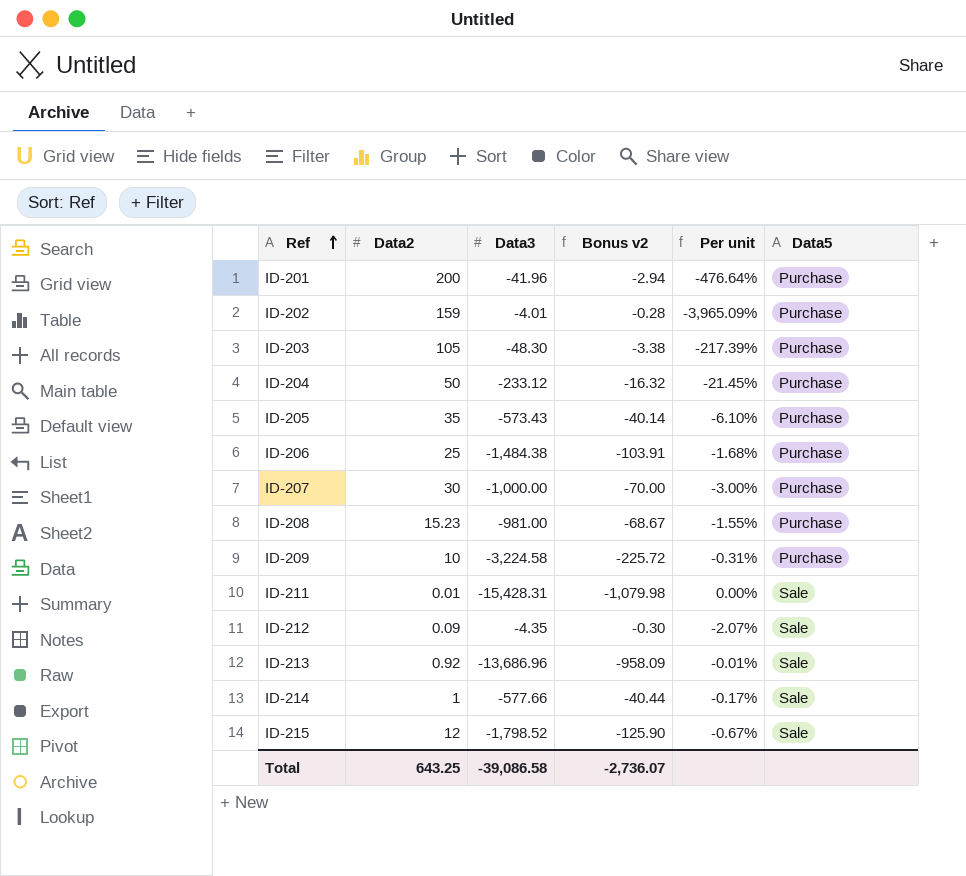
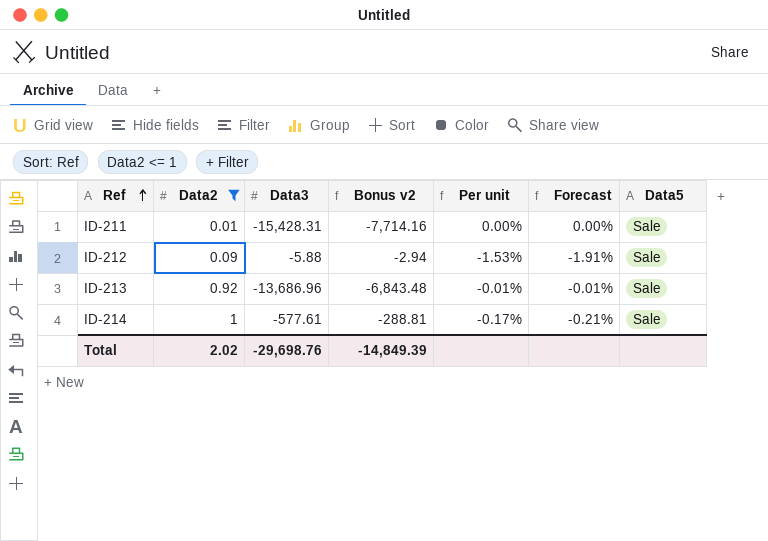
filter: none -> Data2 <= 1
column Bonus v2 | formula: [Data3] * 0.07 -> [Data3] * 0.5
column Forecast | formula: none -> [Per unit] * 1.25
ID-212 | Data3: -4.35 -> -5.88
ID-212 | Per unit: -2.07% -> -1.53%
ID-214 | Data3: -577.66 -> -577.61
Total | Data2: 643.25 -> 2.02
Total | Data3: -39,086.58 -> -29,698.76
Total | Bonus v2: -2,736.07 -> -14,849.39

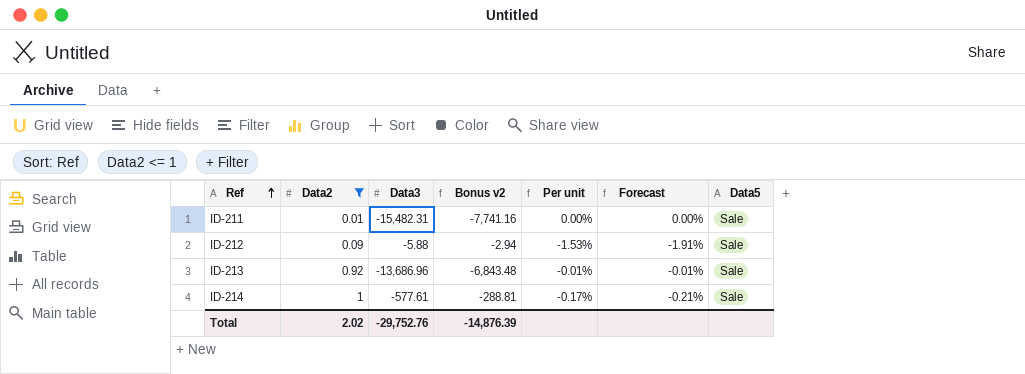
ID-211 | Data3: -15,428.31 -> -15,482.31
ID-211 | Bonus v2: -7,714.16 -> -7,741.16
Total | Data3: -29,698.76 -> -29,752.76
Total | Bonus v2: -14,849.39 -> -14,876.39

